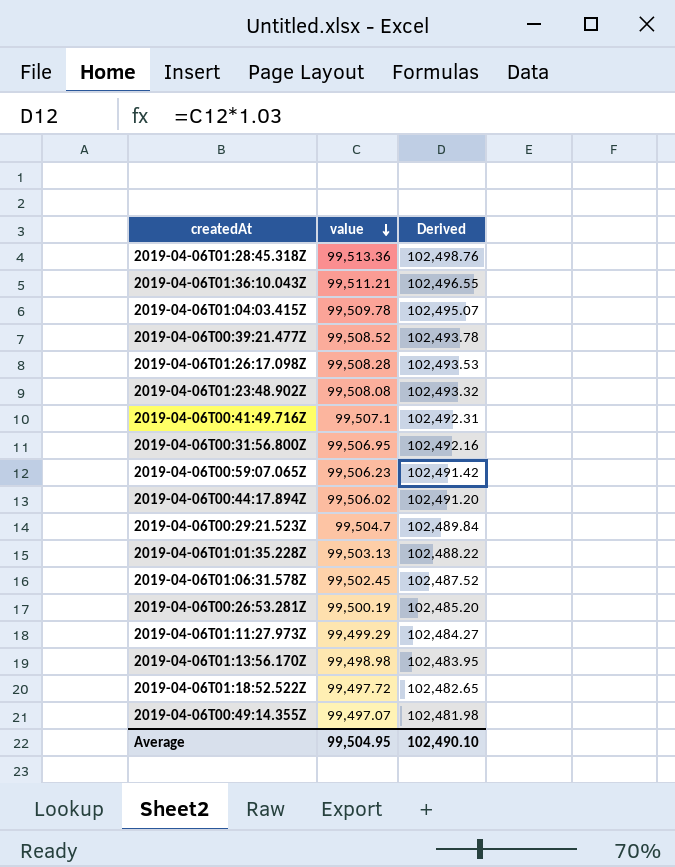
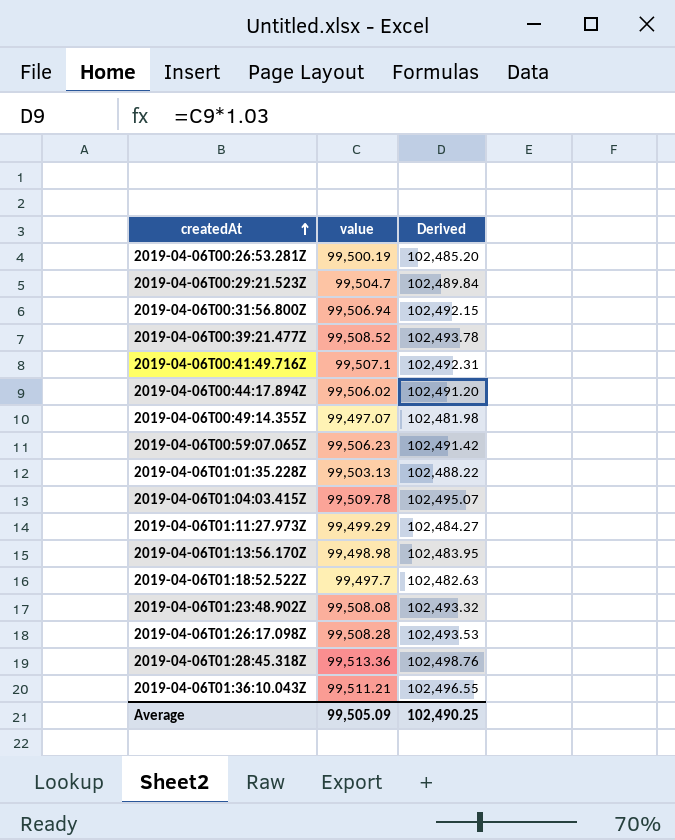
row order: value descending -> createdAt ascending
row 2019-04-06T01:06:31.578Z: 99,502.45 | 102,487.52 -> none
2019-04-06T00:31:56.800Z | value: 99,506.95 -> 99,506.94
2019-04-06T00:31:56.800Z | Derived: 102,492.16 -> 102,492.15
2019-04-06T01:18:52.522Z | value: 99,497.72 -> 99,497.7
2019-04-06T01:18:52.522Z | Derived: 102,482.65 -> 102,482.63
Average | value: 99,504.95 -> 99,505.09
Average | Derived: 102,490.10 -> 102,490.25

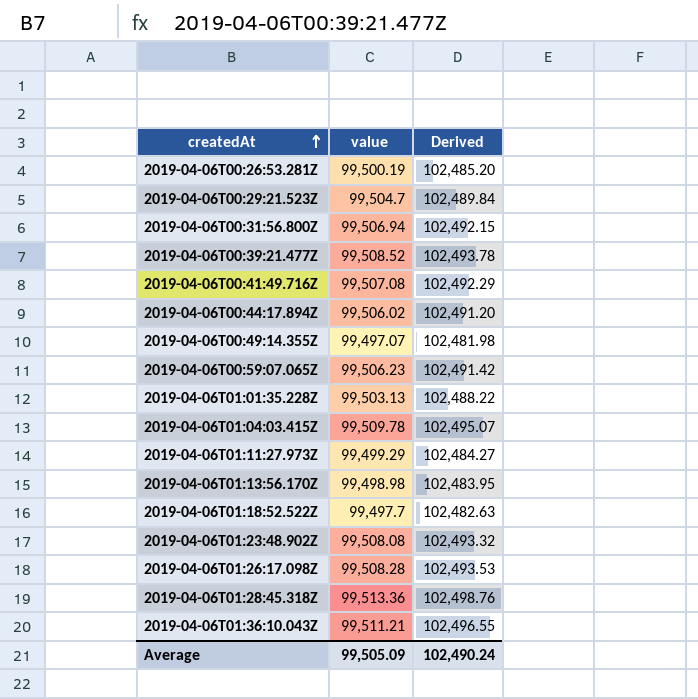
2019-04-06T00:41:49.716Z | value: 99,507.1 -> 99,507.08
2019-04-06T00:41:49.716Z | Derived: 102,492.31 -> 102,492.29
Average | Derived: 102,490.25 -> 102,490.24

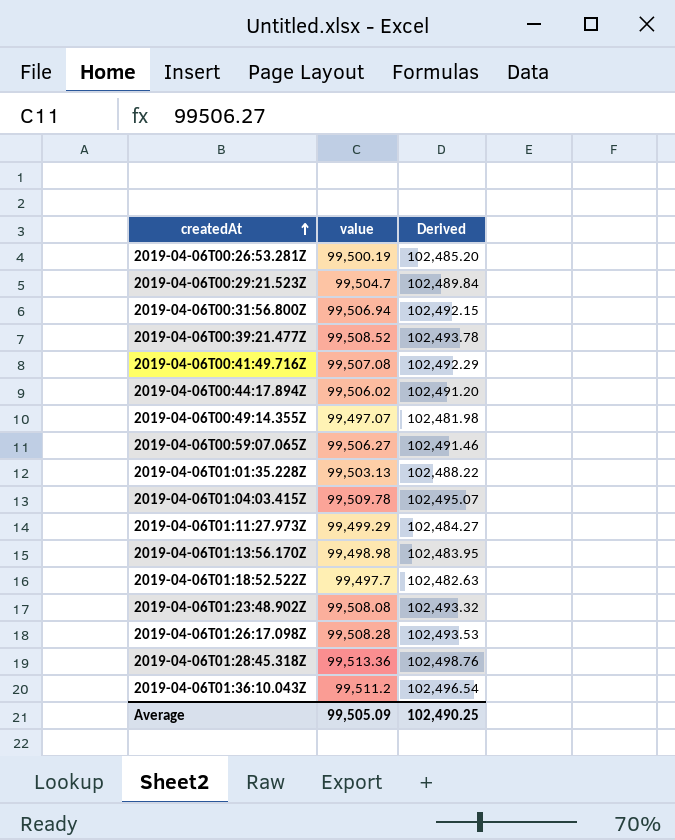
2019-04-06T00:59:07.065Z | value: 99,506.23 -> 99,506.27
2019-04-06T00:59:07.065Z | Derived: 102,491.42 -> 102,491.46
2019-04-06T01:36:10.043Z | value: 99,511.21 -> 99,511.2
2019-04-06T01:36:10.043Z | Derived: 102,496.55 -> 102,496.54
Average | Derived: 102,490.24 -> 102,490.25

